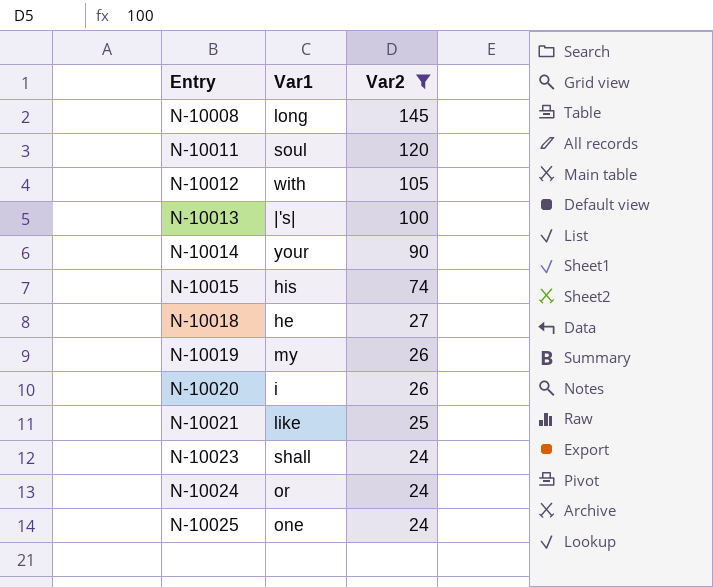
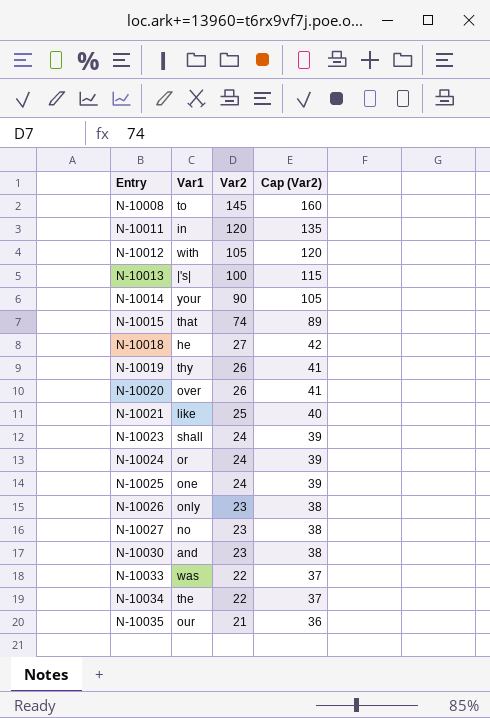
filter: Var2 >= 24 -> none
column Cap (Var2) | formula: none -> [Var2] + 15
N-10008 | Var1: long -> to
N-10011 | Var1: soul -> in
N-10015 | Var1: his -> that
N-10019 | Var1: my -> thy
N-10020 | Var1: i -> over

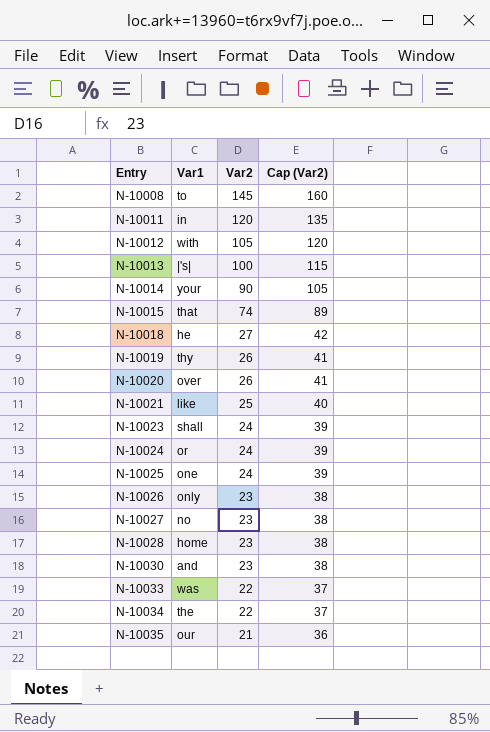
row N-10028: none -> home | 23 | 38

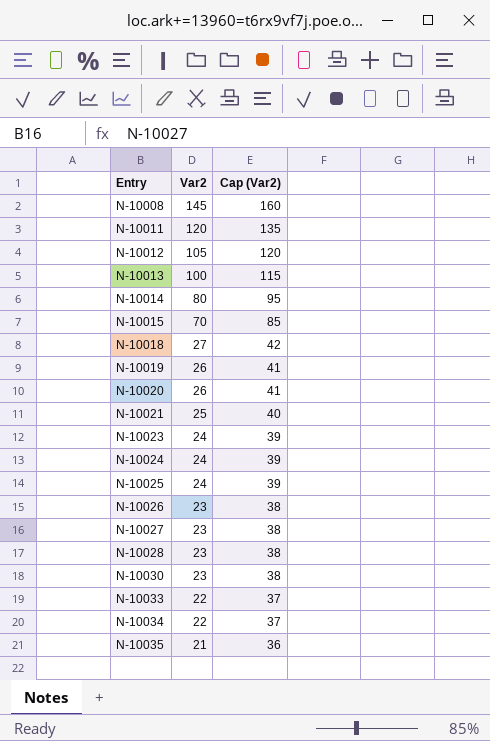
column Var1 | position: 2 -> none
N-10014 | Var2: 90 -> 80
N-10014 | Cap (Var2): 105 -> 95
N-10015 | Var2: 74 -> 70
N-10015 | Cap (Var2): 89 -> 85

